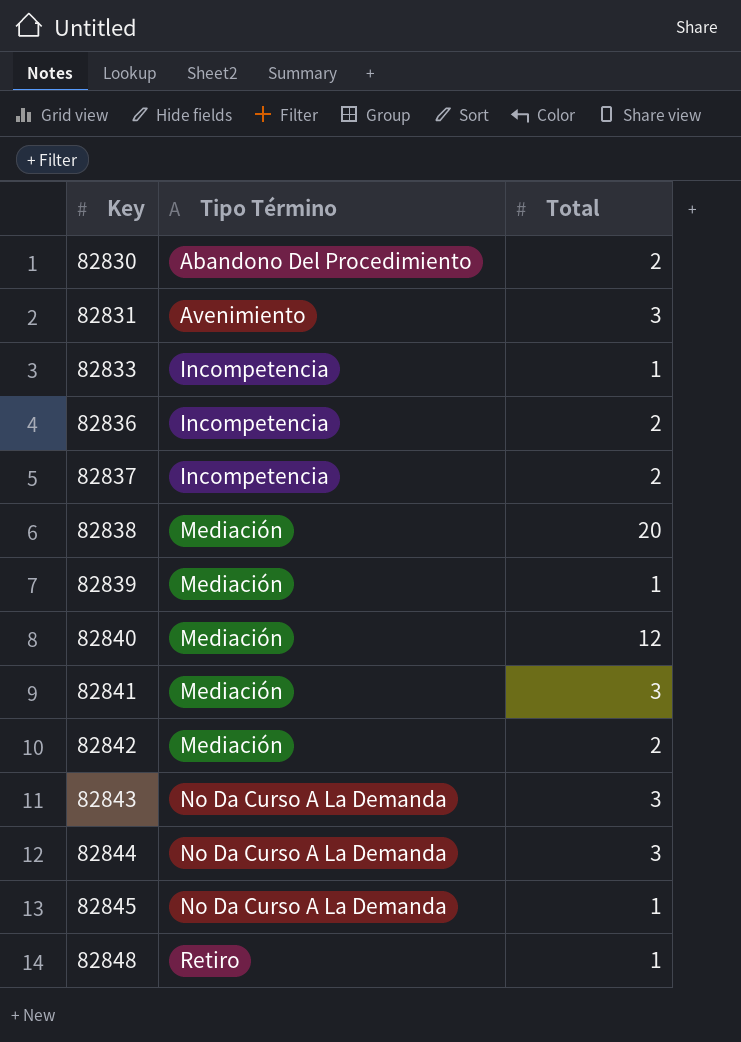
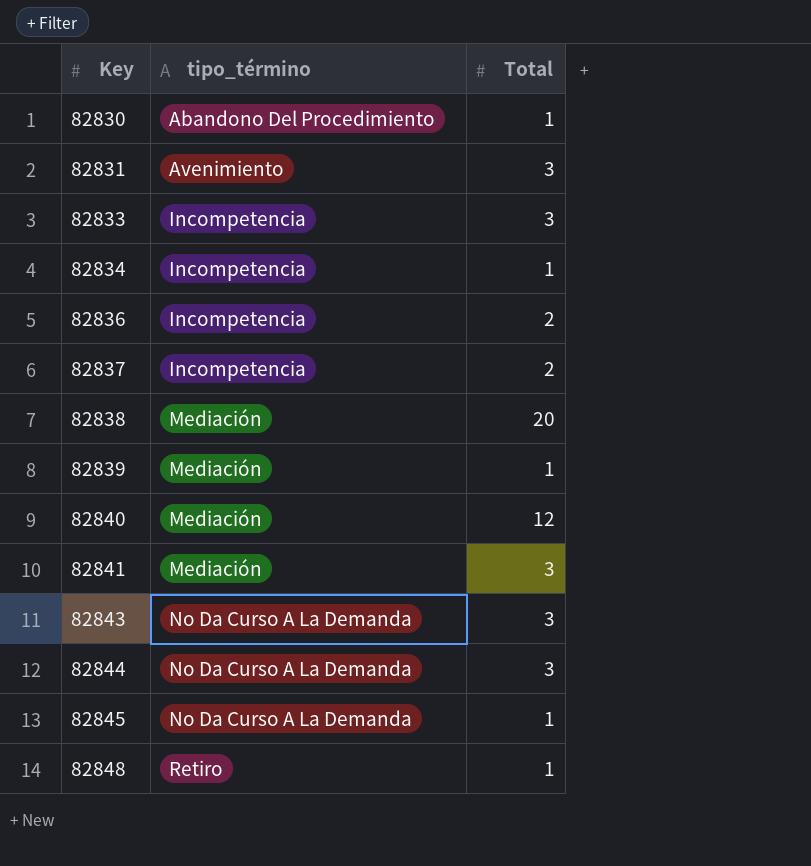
column name: Tipo Término -> tipo_término
row 82842: Mediación | 2 -> none
82830 | Total: 2 -> 1
82833 | Total: 1 -> 3
row 82834: none -> Incompetencia | 1

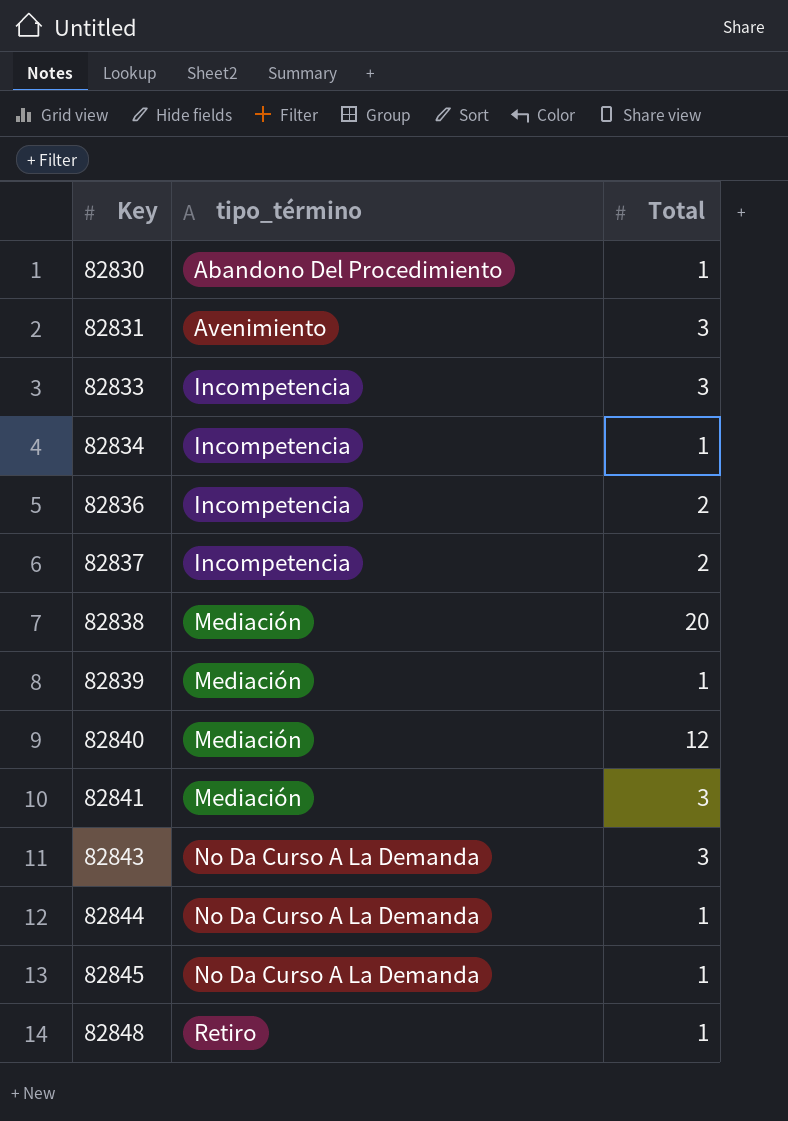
82844 | Total: 3 -> 1

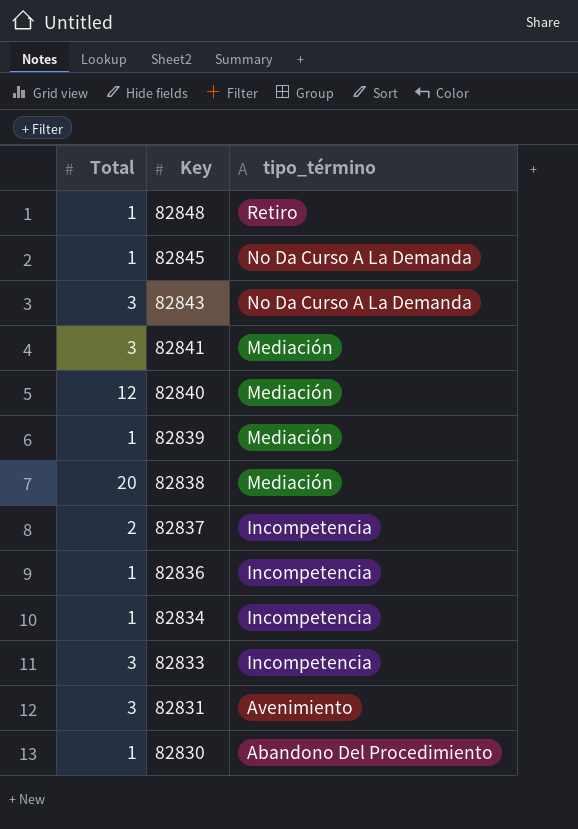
row order: Key ascending -> Key descending
column Total | position: 3 -> 1
row 82844: No Da Curso A La Demanda | 1 -> none
82836 | Total: 2 -> 1

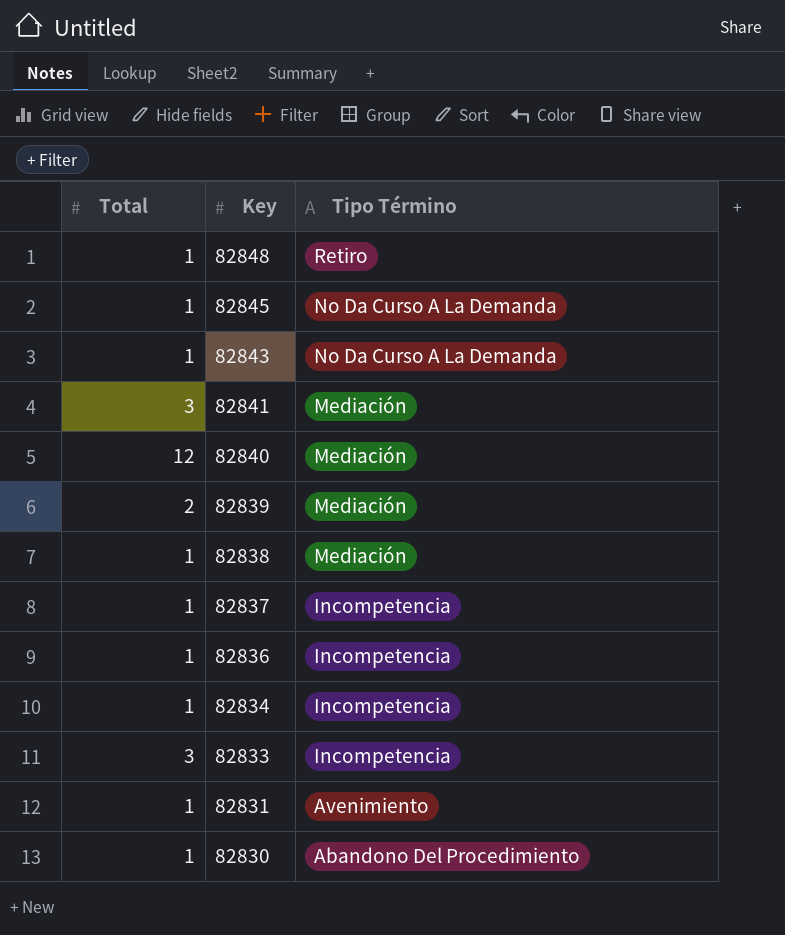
column name: tipo_término -> Tipo Término
82843 | Total: 3 -> 1
82839 | Total: 1 -> 2
82838 | Total: 20 -> 1
82837 | Total: 2 -> 1
82831 | Total: 3 -> 1

